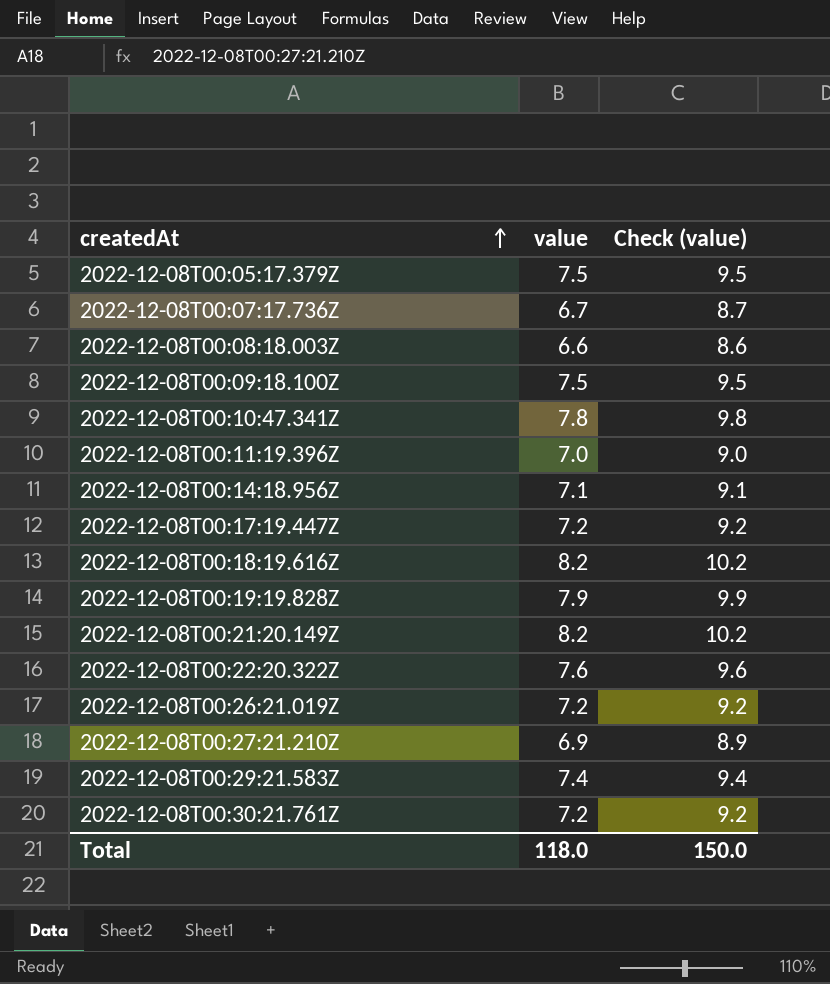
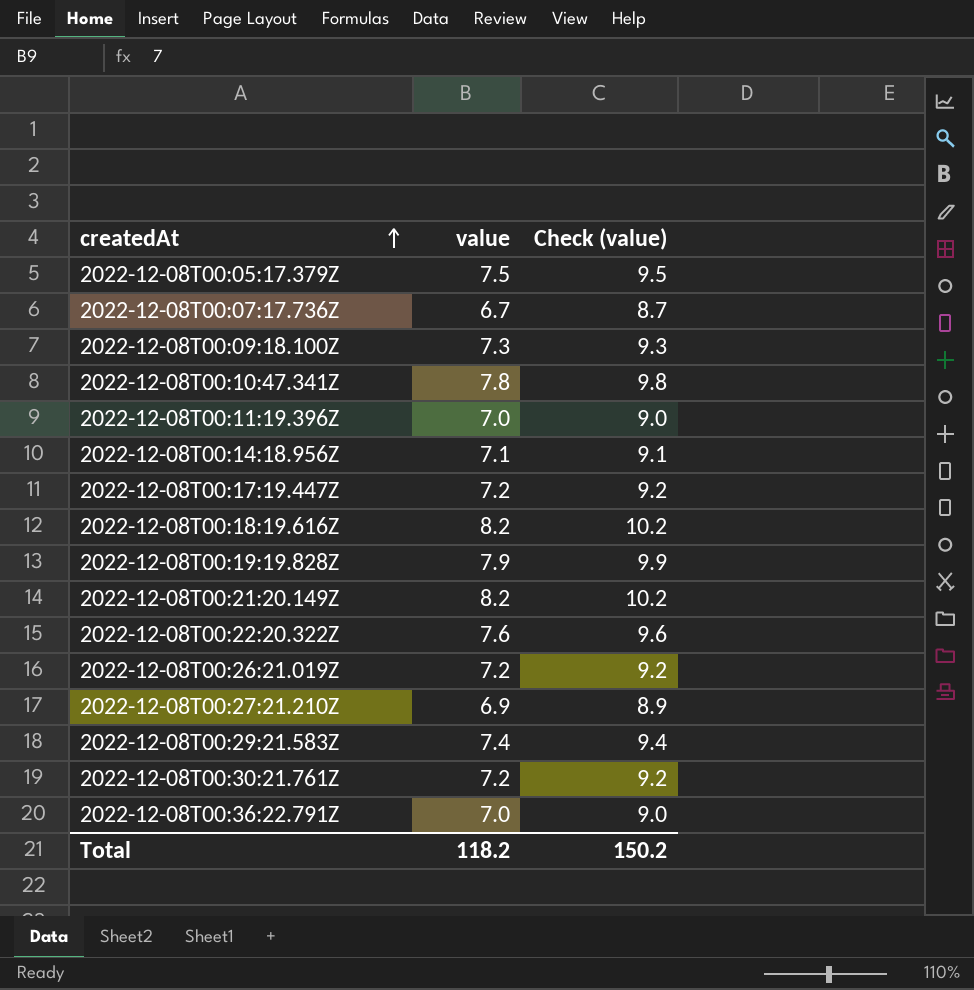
row 2022-12-08T00:08:18.003Z: 6.6 | 8.6 -> none
2022-12-08T00:09:18.100Z | value: 7.5 -> 7.3
2022-12-08T00:09:18.100Z | Check (value): 9.5 -> 9.3
row 2022-12-08T00:36:22.791Z: none -> 7.0 | 9.0
Total | value: 118.0 -> 118.2
Total | Check (value): 150.0 -> 150.2

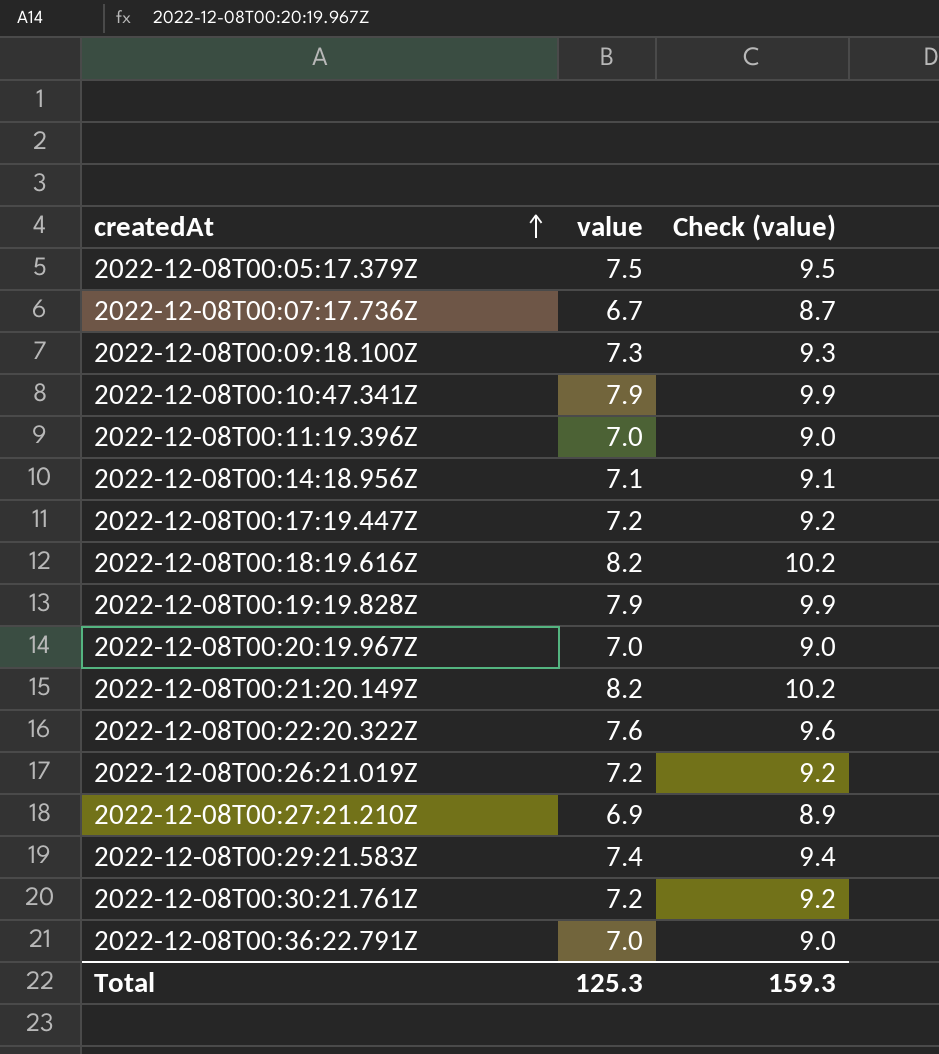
2022-12-08T00:10:47.341Z | value: 7.8 -> 7.9
2022-12-08T00:10:47.341Z | Check (value): 9.8 -> 9.9
row 2022-12-08T00:20:19.967Z: none -> 7.0 | 9.0
Total | value: 118.2 -> 125.3
Total | Check (value): 150.2 -> 159.3

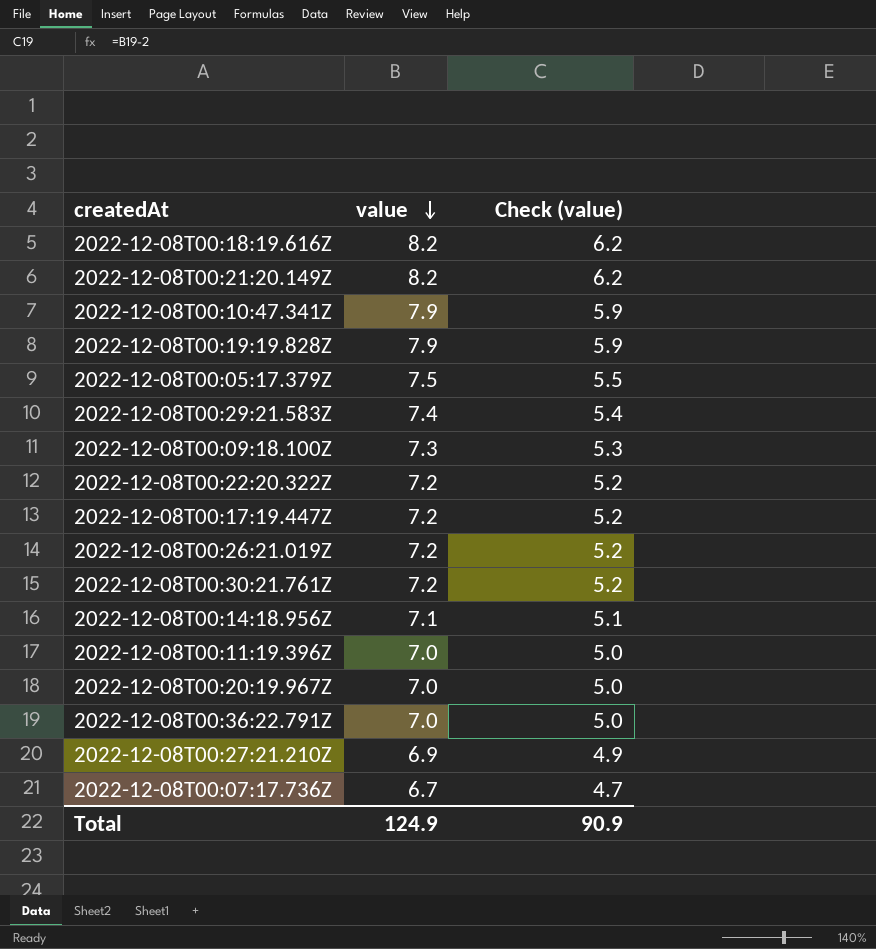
row order: createdAt ascending -> value descending
column Check (value) | formula: [value] + 2 -> [value] - 2
2022-12-08T00:22:20.322Z | value: 7.6 -> 7.2
Total | value: 125.3 -> 124.9
Total | Check (value): 159.3 -> 90.9

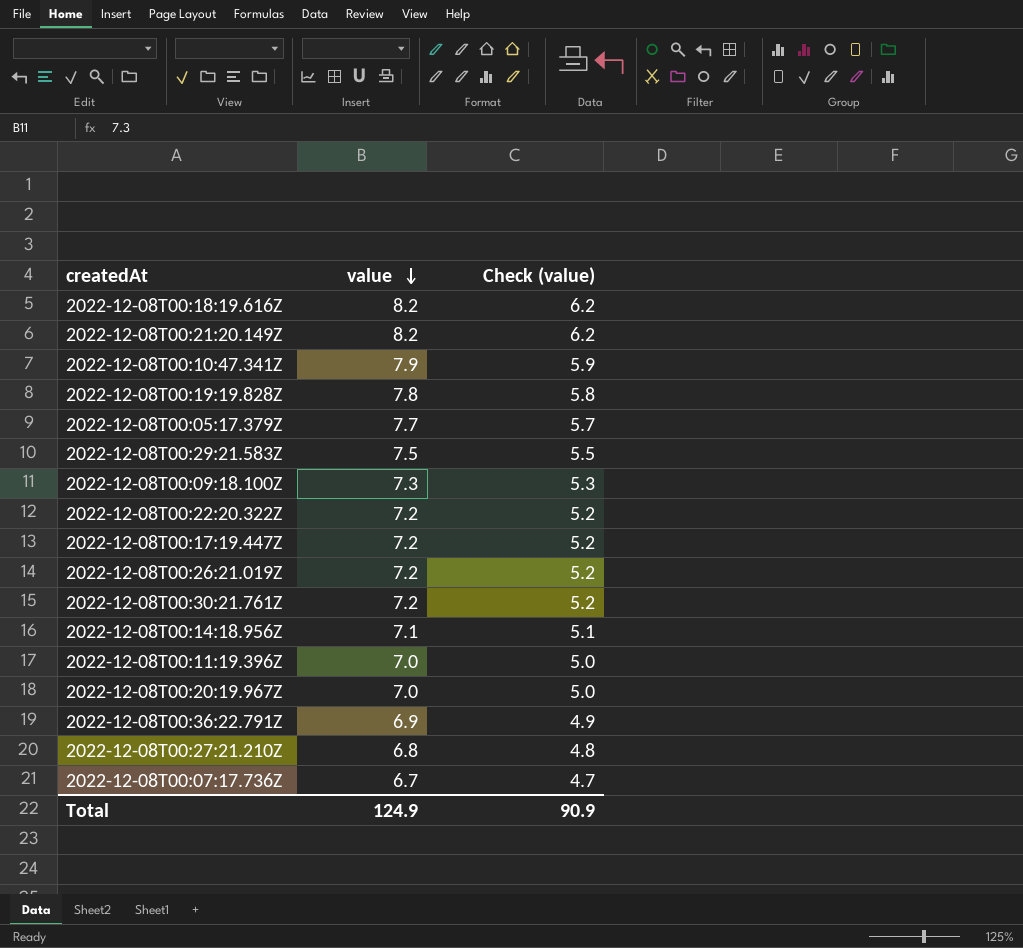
2022-12-08T00:19:19.828Z | value: 7.9 -> 7.8
2022-12-08T00:19:19.828Z | Check (value): 5.9 -> 5.8
2022-12-08T00:05:17.379Z | value: 7.5 -> 7.7
2022-12-08T00:05:17.379Z | Check (value): 5.5 -> 5.7
2022-12-08T00:29:21.583Z | value: 7.4 -> 7.5
2022-12-08T00:29:21.583Z | Check (value): 5.4 -> 5.5
2022-12-08T00:36:22.791Z | value: 7.0 -> 6.9
2022-12-08T00:36:22.791Z | Check (value): 5.0 -> 4.9
2022-12-08T00:27:21.210Z | value: 6.9 -> 6.8
2022-12-08T00:27:21.210Z | Check (value): 4.9 -> 4.8

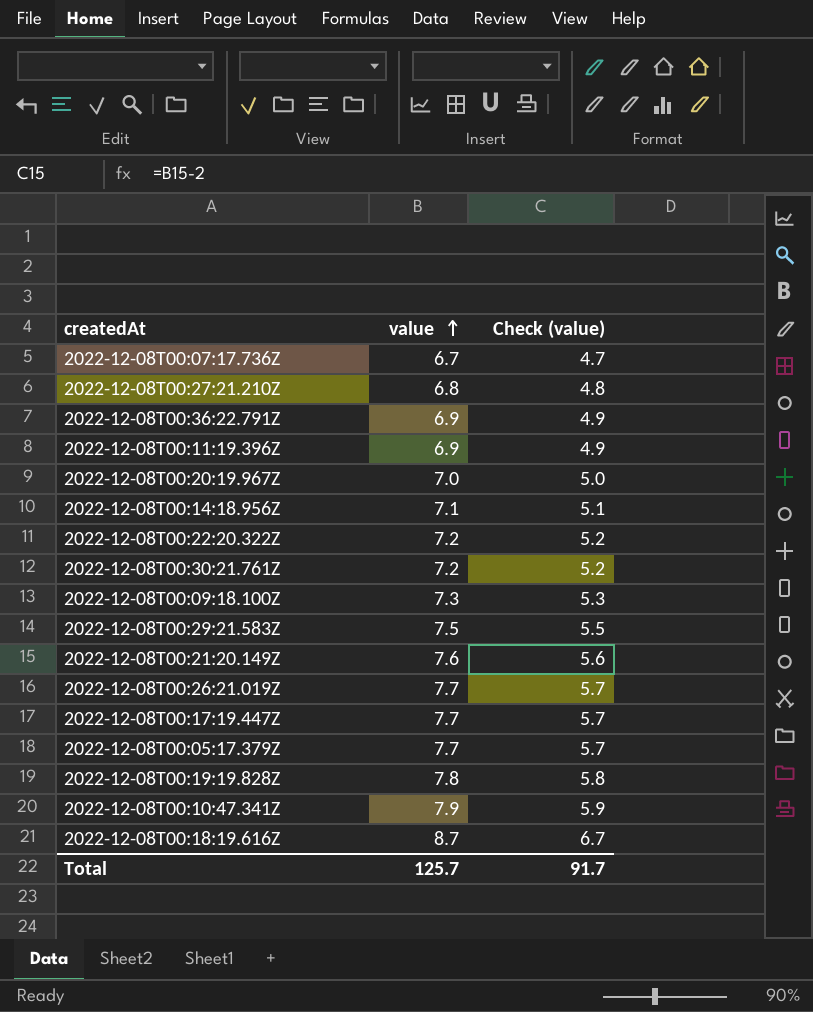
row order: value descending -> value ascending
2022-12-08T00:11:19.396Z | value: 7.0 -> 6.9
2022-12-08T00:11:19.396Z | Check (value): 5.0 -> 4.9
2022-12-08T00:21:20.149Z | value: 8.2 -> 7.6
2022-12-08T00:21:20.149Z | Check (value): 6.2 -> 5.6
2022-12-08T00:26:21.019Z | value: 7.2 -> 7.7
2022-12-08T00:26:21.019Z | Check (value): 5.2 -> 5.7
2022-12-08T00:17:19.447Z | value: 7.2 -> 7.7
2022-12-08T00:17:19.447Z | Check (value): 5.2 -> 5.7
2022-12-08T00:18:19.616Z | value: 8.2 -> 8.7
2022-12-08T00:18:19.616Z | Check (value): 6.2 -> 6.7
Total | value: 124.9 -> 125.7
Total | Check (value): 90.9 -> 91.7

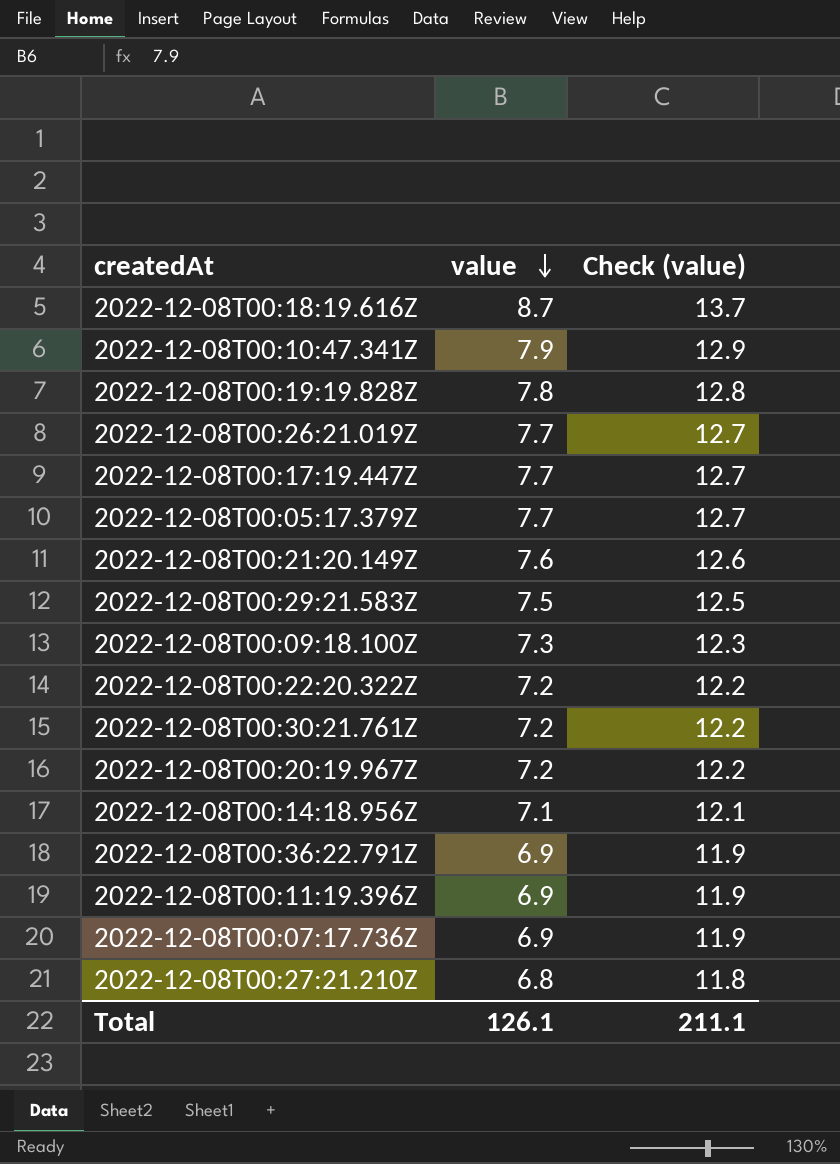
row order: value ascending -> value descending
column Check (value) | formula: [value] - 2 -> [value] + 5
2022-12-08T00:20:19.967Z | value: 7.0 -> 7.2
2022-12-08T00:07:17.736Z | value: 6.7 -> 6.9
Total | value: 125.7 -> 126.1
Total | Check (value): 91.7 -> 211.1

